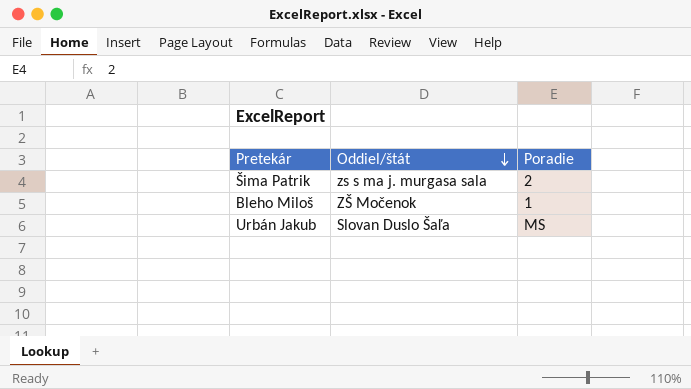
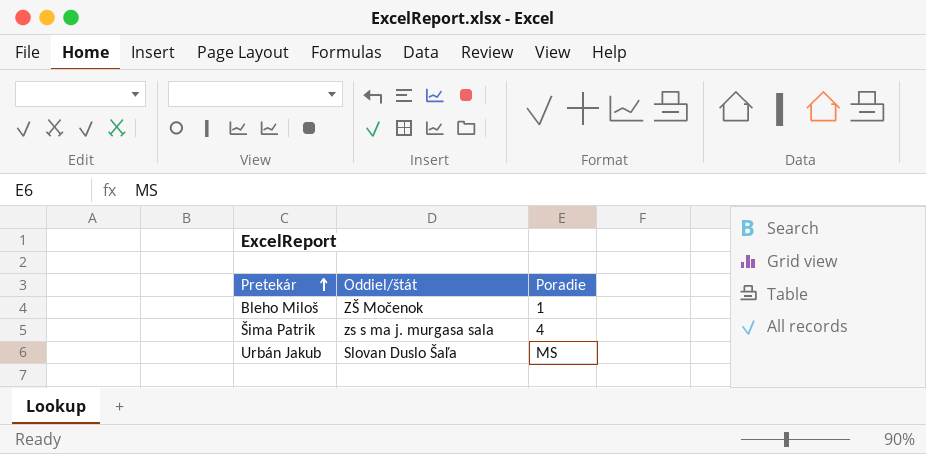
row order: Oddiel/štát descending -> Pretekár ascending
Šima Patrik | Poradie: 2 -> 4

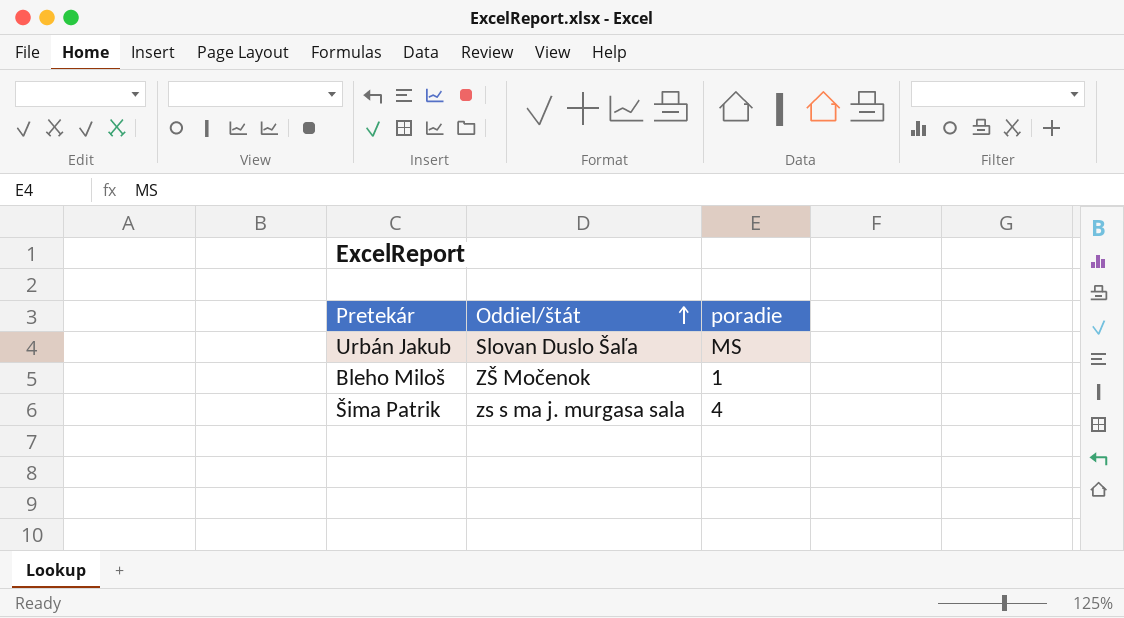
row order: Pretekár ascending -> Oddiel/štát ascending
column name: Poradie -> poradie

